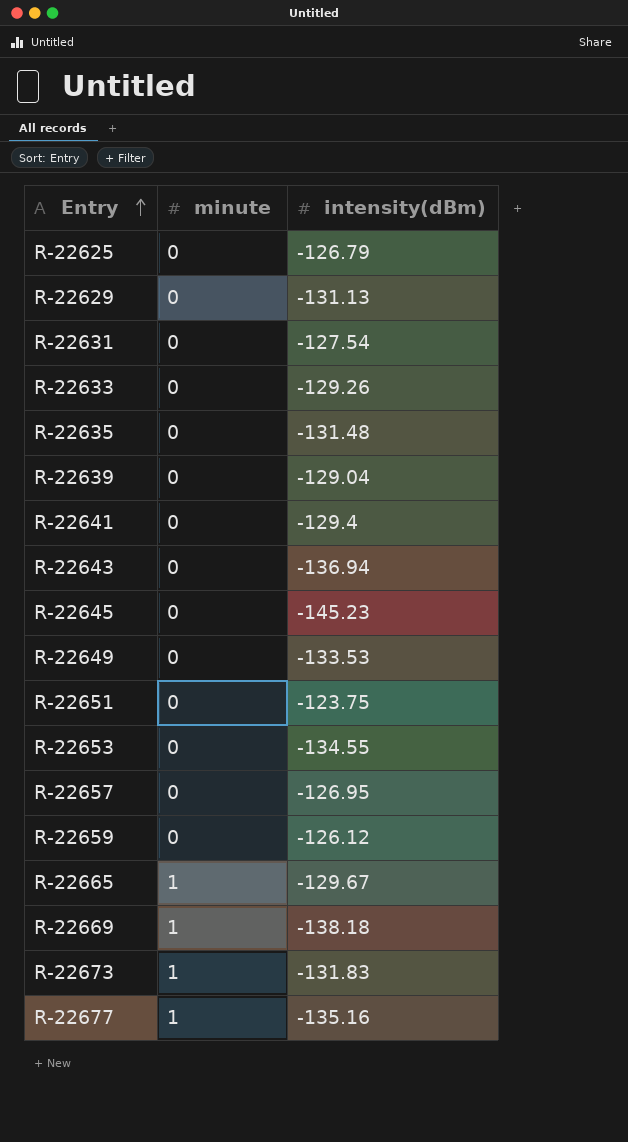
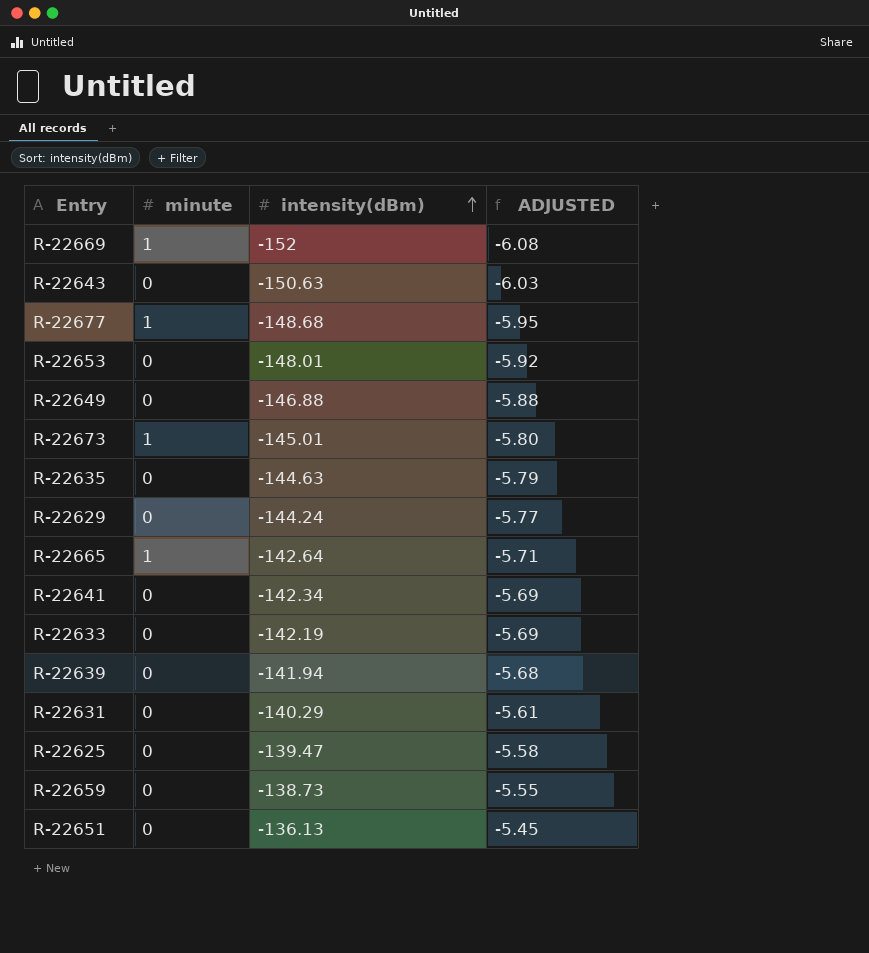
row order: Entry ascending -> intensity(dBm) ascending
column ADJUSTED | formula: none -> [intensity(dBm)] * 0.04
row R-22645: 0 | -145.23 -> none
row R-22657: 0 | -126.95 -> none
R-22669 | intensity(dBm): -138.18 -> -152
R-22643 | intensity(dBm): -136.94 -> -150.63
R-22677 | intensity(dBm): -135.16 -> -148.68
R-22653 | intensity(dBm): -134.55 -> -148.01
R-22649 | intensity(dBm): -133.53 -> -146.88
R-22673 | intensity(dBm): -131.83 -> -145.01
R-22635 | intensity(dBm): -131.48 -> -144.63
R-22629 | intensity(dBm): -131.13 -> -144.24
R-22665 | intensity(dBm): -129.67 -> -142.64
R-22641 | intensity(dBm): -129.4 -> -142.34
R-22633 | intensity(dBm): -129.26 -> -142.19
R-22639 | intensity(dBm): -129.04 -> -141.94
R-22631 | intensity(dBm): -127.54 -> -140.29
R-22625 | intensity(dBm): -126.79 -> -139.47
R-22659 | intensity(dBm): -126.12 -> -138.73
R-22651 | intensity(dBm): -123.75 -> -136.13

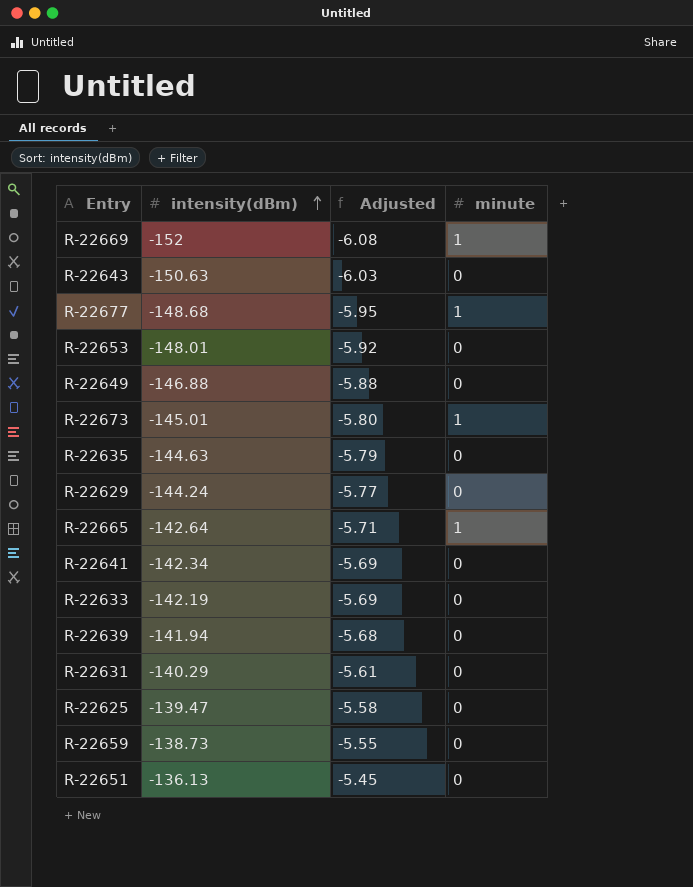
column name: ADJUSTED -> Adjusted
column minute | position: 2 -> 4

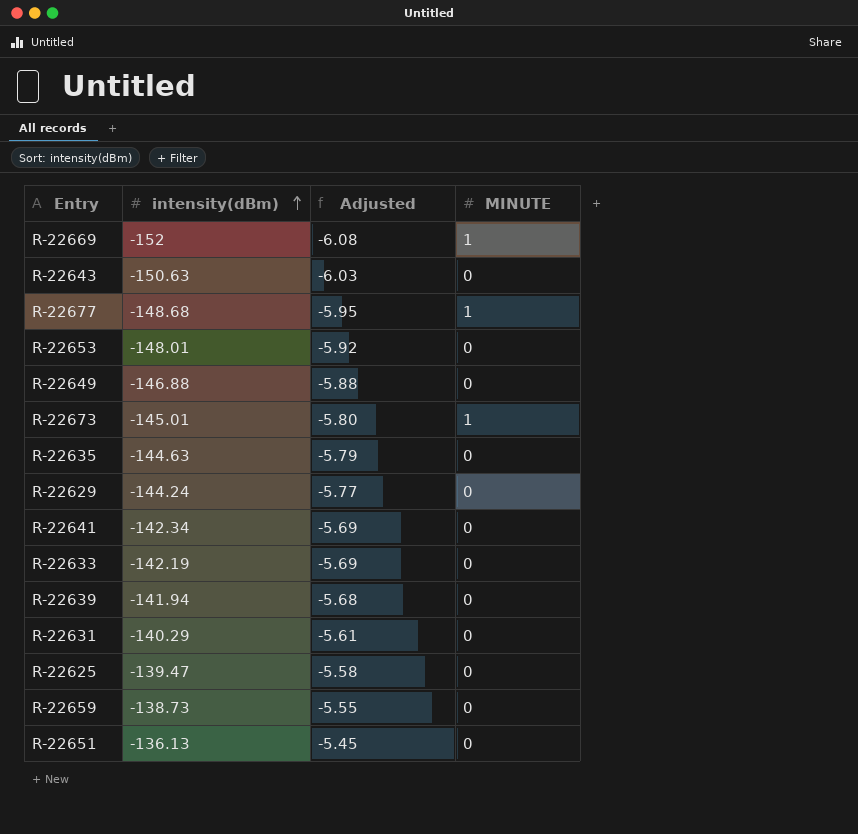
column name: minute -> MINUTE
row R-22665: -142.64 | -5.71 | 1 -> none

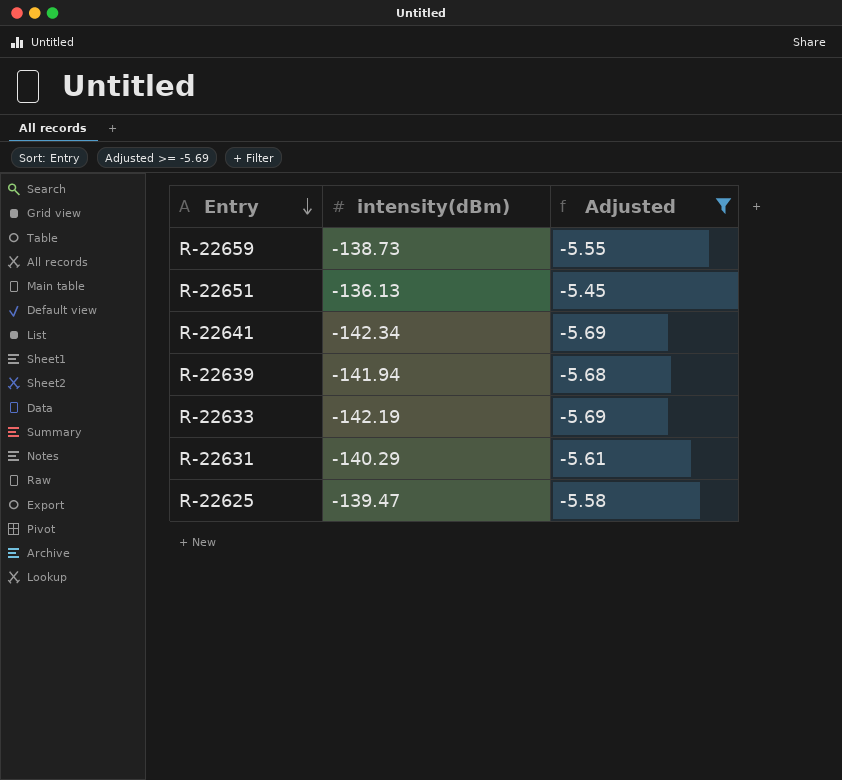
filter: none -> Adjusted >= -5.69
row order: intensity(dBm) ascending -> Entry descending
column MINUTE | position: 4 -> none

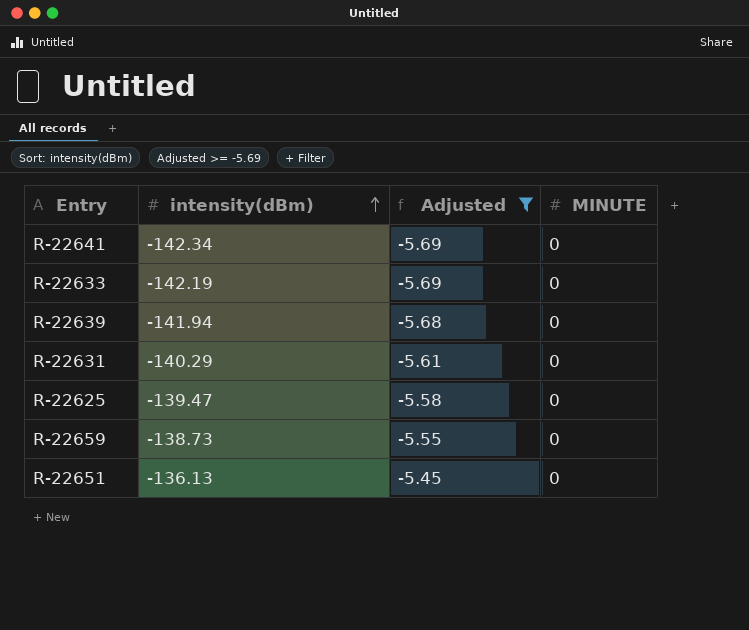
row order: Entry descending -> intensity(dBm) ascending
column MINUTE | position: none -> 4

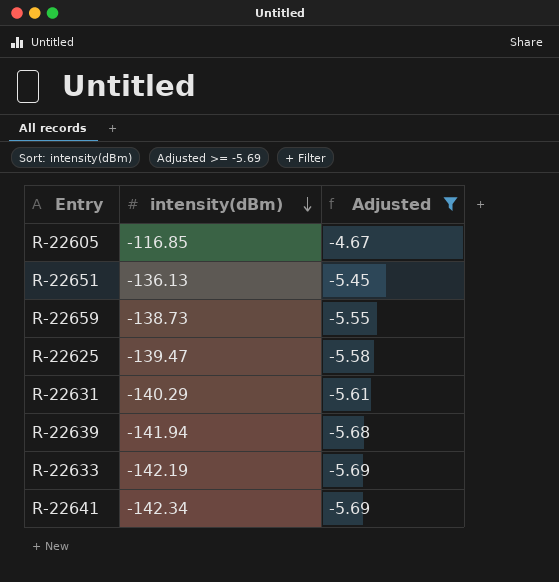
row order: intensity(dBm) ascending -> intensity(dBm) descending
column MINUTE | position: 4 -> none
row R-22605: none -> -116.85 | -4.67

